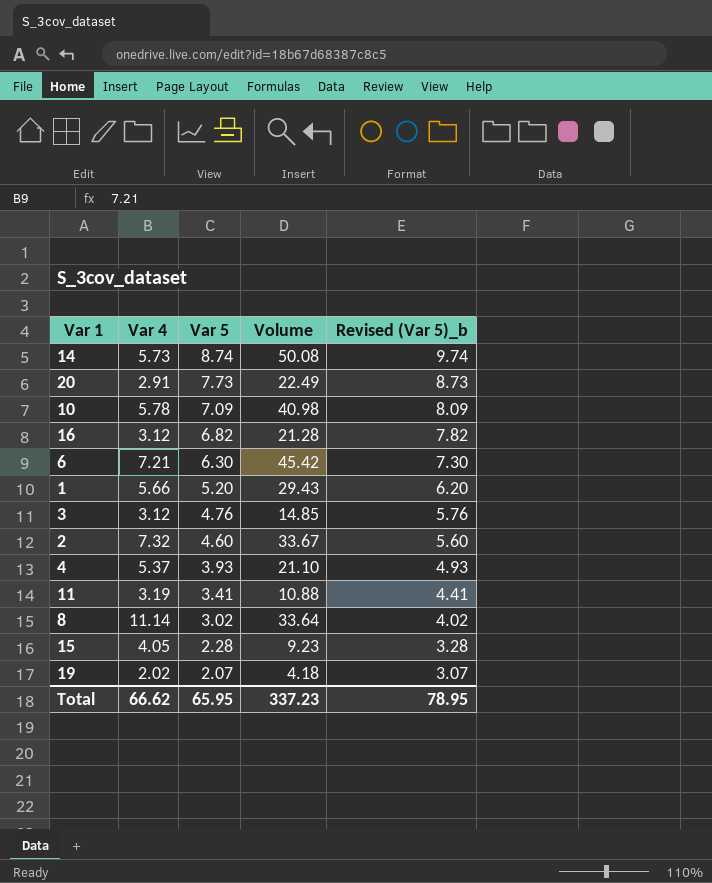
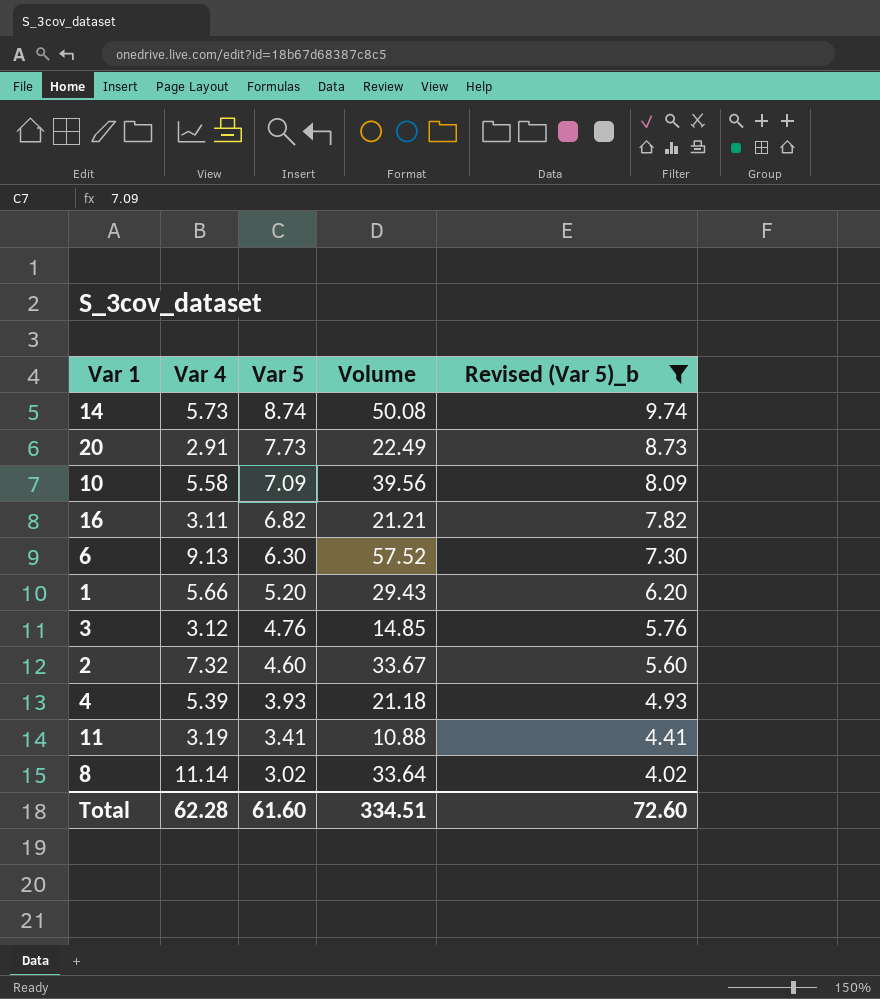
filter: none -> Revised (Var 5)_b >= 4.02
10 | Var 4: 5.78 -> 5.58
10 | Volume: 40.98 -> 39.56
16 | Var 4: 3.12 -> 3.11
16 | Volume: 21.28 -> 21.21
6 | Var 4: 7.21 -> 9.13
6 | Volume: 45.42 -> 57.52
4 | Var 4: 5.37 -> 5.39
4 | Volume: 21.10 -> 21.18
Total | Var 4: 66.62 -> 62.28
Total | Var 5: 65.95 -> 61.60
Total | Volume: 337.23 -> 334.51
Total | Revised (Var 5)_b: 78.95 -> 72.60

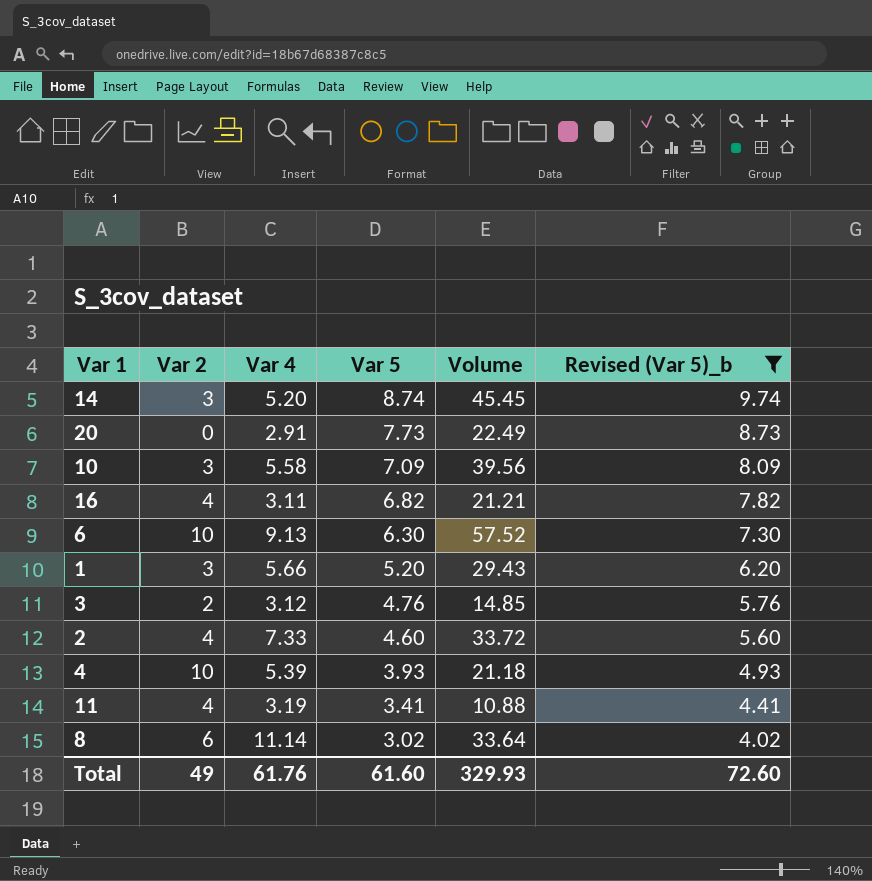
column Var 2 | position: none -> 2
14 | Var 4: 5.73 -> 5.20
14 | Volume: 50.08 -> 45.45
2 | Var 4: 7.32 -> 7.33
2 | Volume: 33.67 -> 33.72
Total | Var 4: 62.28 -> 61.76
Total | Volume: 334.51 -> 329.93

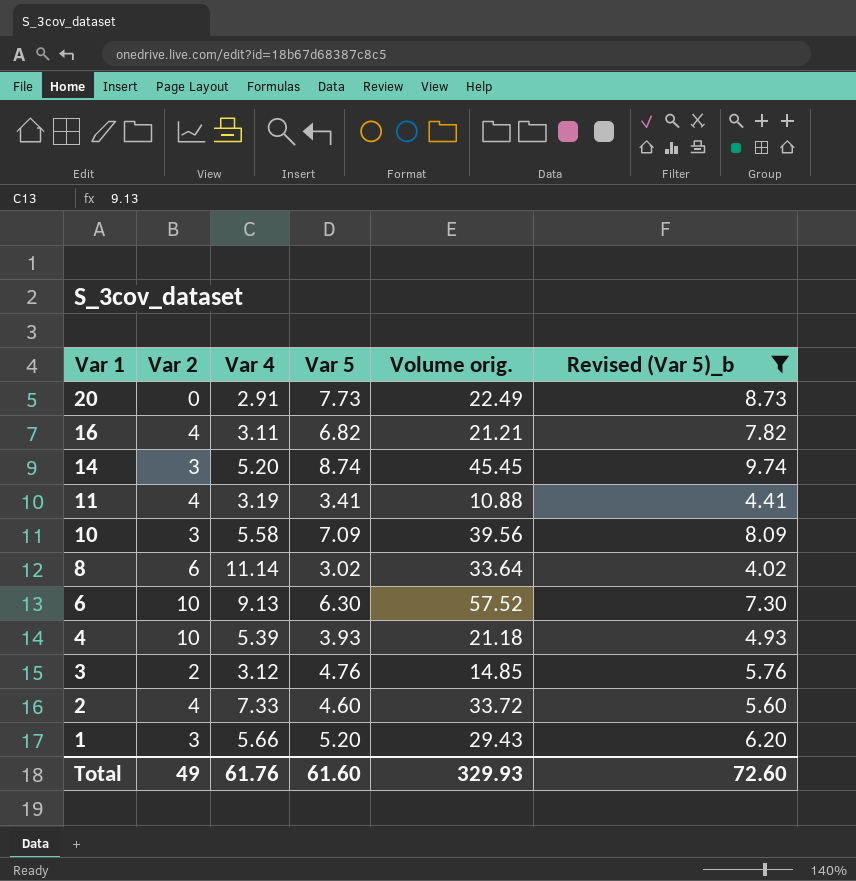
row order: Var 5 descending -> Var 1 descending
column name: Volume -> Volume orig.

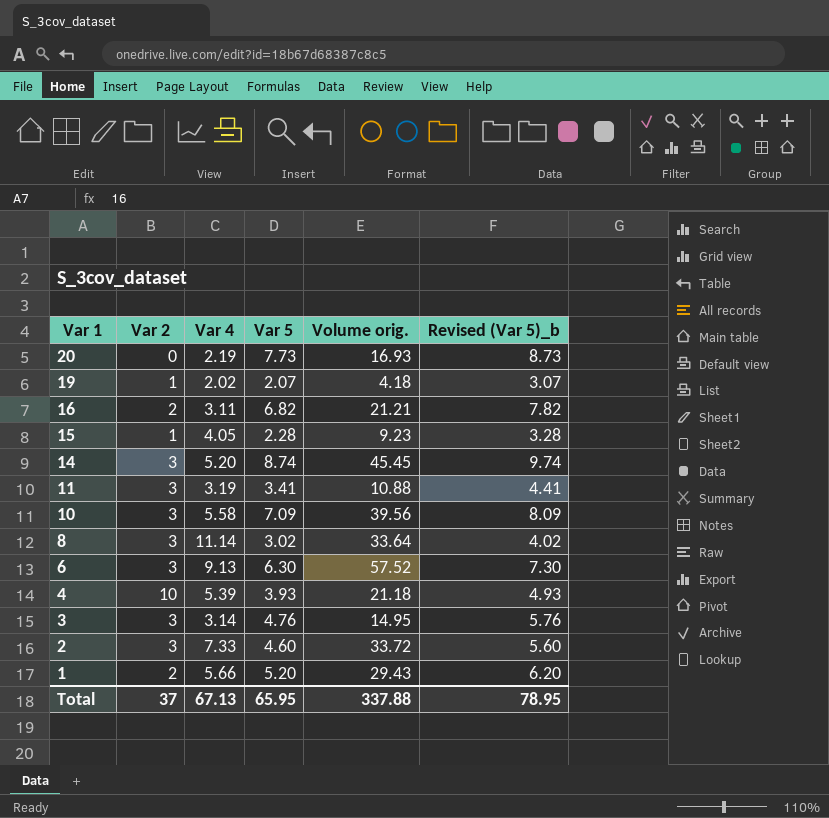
filter: Revised (Var 5)_b >= 4.02 -> none
20 | Var 4: 2.91 -> 2.19
20 | Volume orig.: 22.49 -> 16.93
16 | Var 2: 4 -> 2
11 | Var 2: 4 -> 3
8 | Var 2: 6 -> 3
6 | Var 2: 10 -> 3
3 | Var 2: 2 -> 3
3 | Var 4: 3.12 -> 3.14
3 | Volume orig.: 14.85 -> 14.95
2 | Var 2: 4 -> 3
1 | Var 2: 3 -> 2
Total | Var 2: 49 -> 37
Total | Var 4: 61.76 -> 67.13
Total | Var 5: 61.60 -> 65.95
Total | Volume orig.: 329.93 -> 337.88
Total | Revised (Var 5)_b: 72.60 -> 78.95

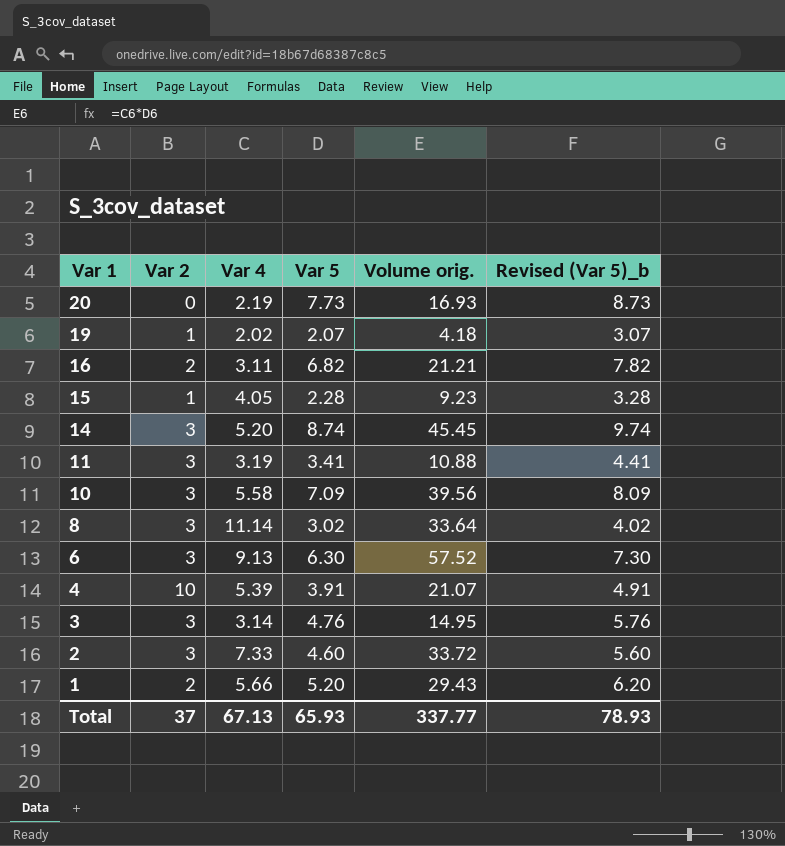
4 | Var 5: 3.93 -> 3.91
4 | Volume orig.: 21.18 -> 21.07
4 | Revised (Var 5)_b: 4.93 -> 4.91
Total | Var 5: 65.95 -> 65.93
Total | Volume orig.: 337.88 -> 337.77
Total | Revised (Var 5)_b: 78.95 -> 78.93

